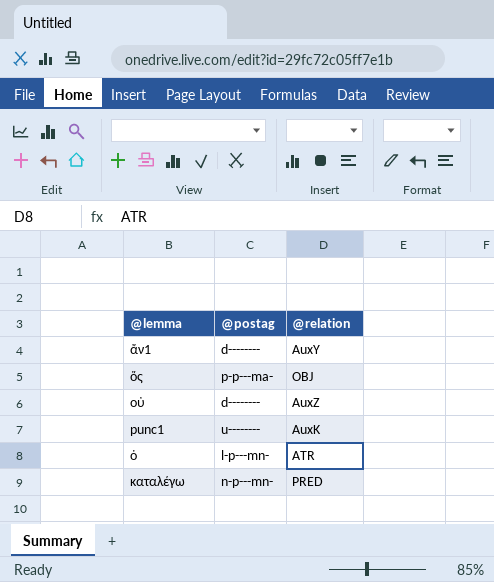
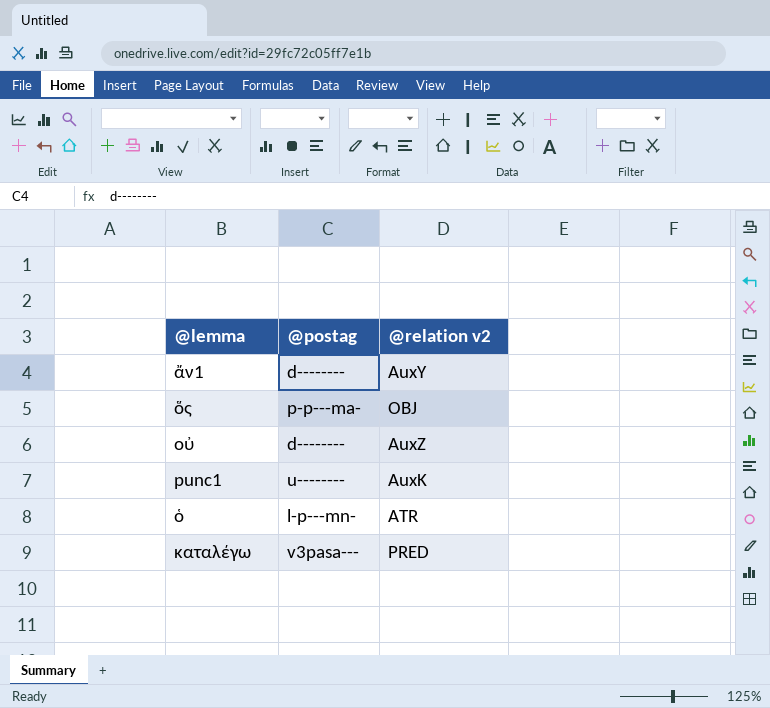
column name: @relation -> @relation v2
καταλέγω | @postag: n-p---mn- -> v3pasa---

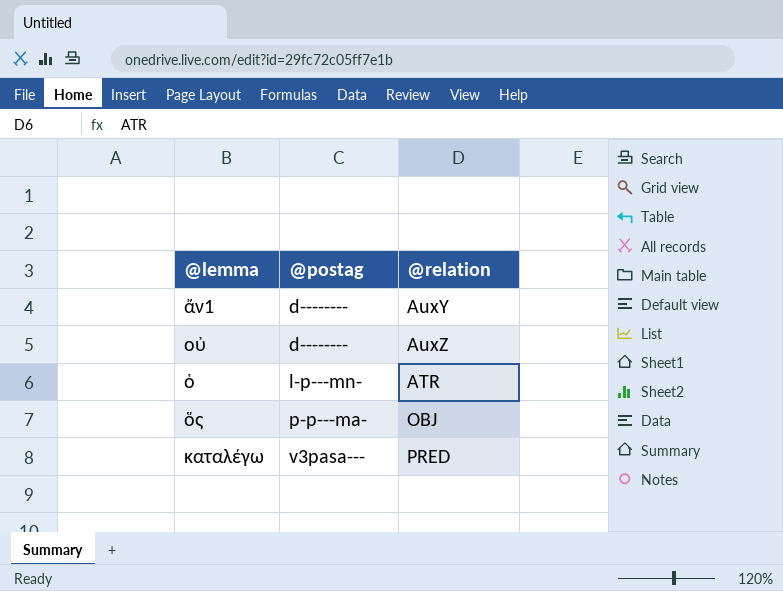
row order: none -> @postag ascending
column name: @relation v2 -> @relation
row punc1: u-------- | AuxK -> none

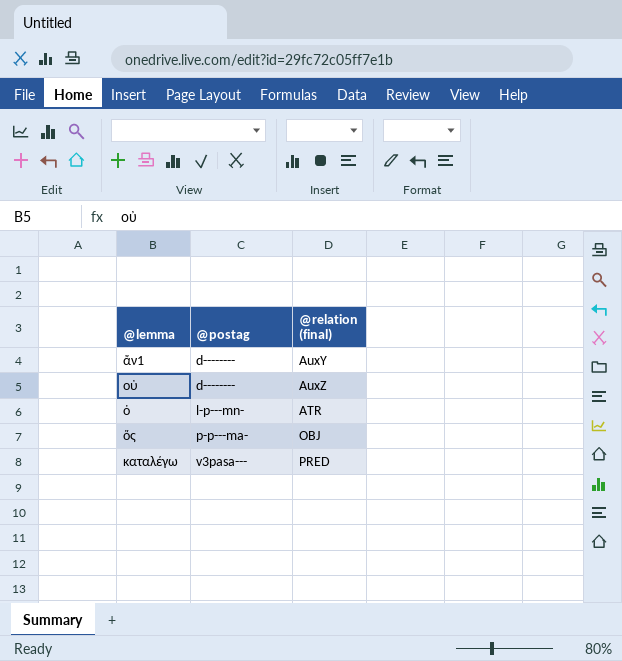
column name: @relation -> @relation (final)

